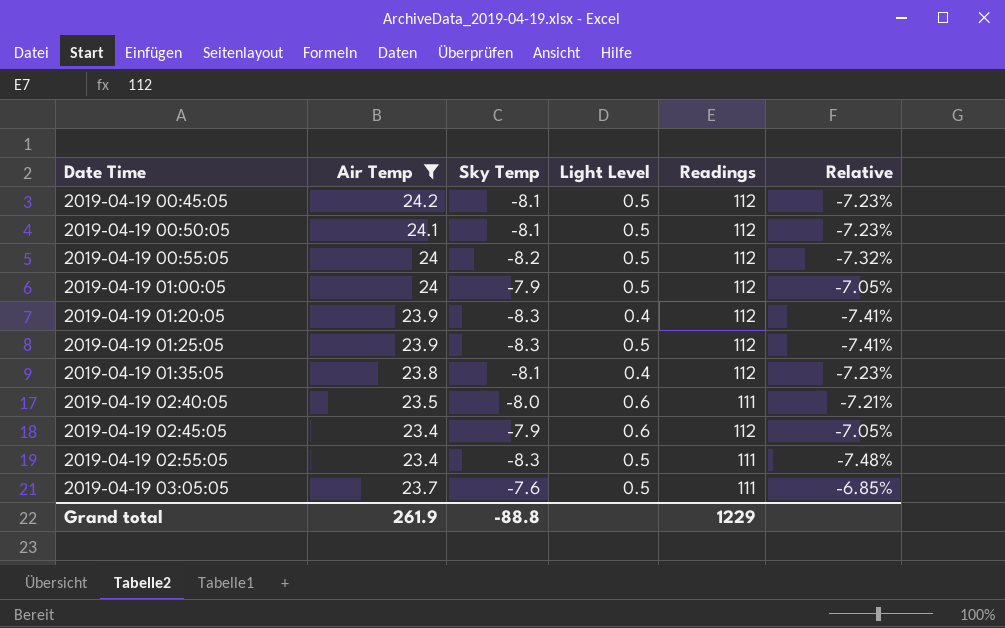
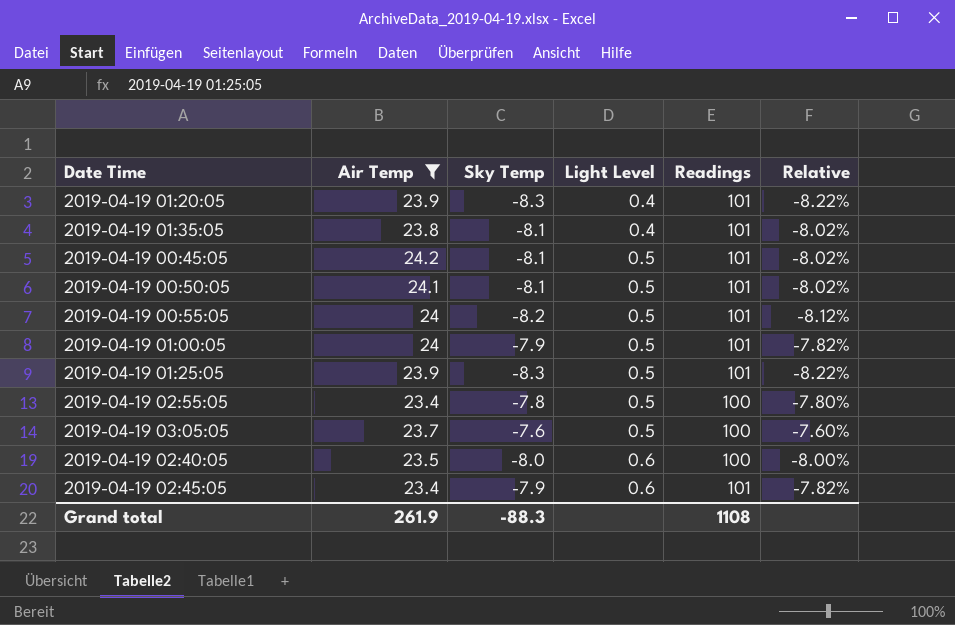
row order: Date Time ascending -> Light Level ascending
2019-04-19 01:20:05 | Readings: 112 -> 101
2019-04-19 01:20:05 | Relative: -7.41% -> -8.22%
2019-04-19 01:35:05 | Readings: 112 -> 101
2019-04-19 01:35:05 | Relative: -7.23% -> -8.02%
2019-04-19 00:45:05 | Readings: 112 -> 101
2019-04-19 00:45:05 | Relative: -7.23% -> -8.02%
2019-04-19 00:50:05 | Readings: 112 -> 101
2019-04-19 00:50:05 | Relative: -7.23% -> -8.02%
2019-04-19 00:55:05 | Readings: 112 -> 101
2019-04-19 00:55:05 | Relative: -7.32% -> -8.12%
2019-04-19 01:00:05 | Readings: 112 -> 101
2019-04-19 01:00:05 | Relative: -7.05% -> -7.82%
2019-04-19 01:25:05 | Readings: 112 -> 101
2019-04-19 01:25:05 | Relative: -7.41% -> -8.22%
2019-04-19 02:55:05 | Sky Temp: -8.3 -> -7.8
2019-04-19 02:55:05 | Readings: 111 -> 100
2019-04-19 02:55:05 | Relative: -7.48% -> -7.80%
2019-04-19 03:05:05 | Readings: 111 -> 100
2019-04-19 03:05:05 | Relative: -6.85% -> -7.60%
2019-04-19 02:40:05 | Readings: 111 -> 100
2019-04-19 02:40:05 | Relative: -7.21% -> -8.00%
2019-04-19 02:45:05 | Readings: 112 -> 101
2019-04-19 02:45:05 | Relative: -7.05% -> -7.82%
Grand total | Sky Temp: -88.8 -> -88.3
Grand total | Readings: 1229 -> 1108

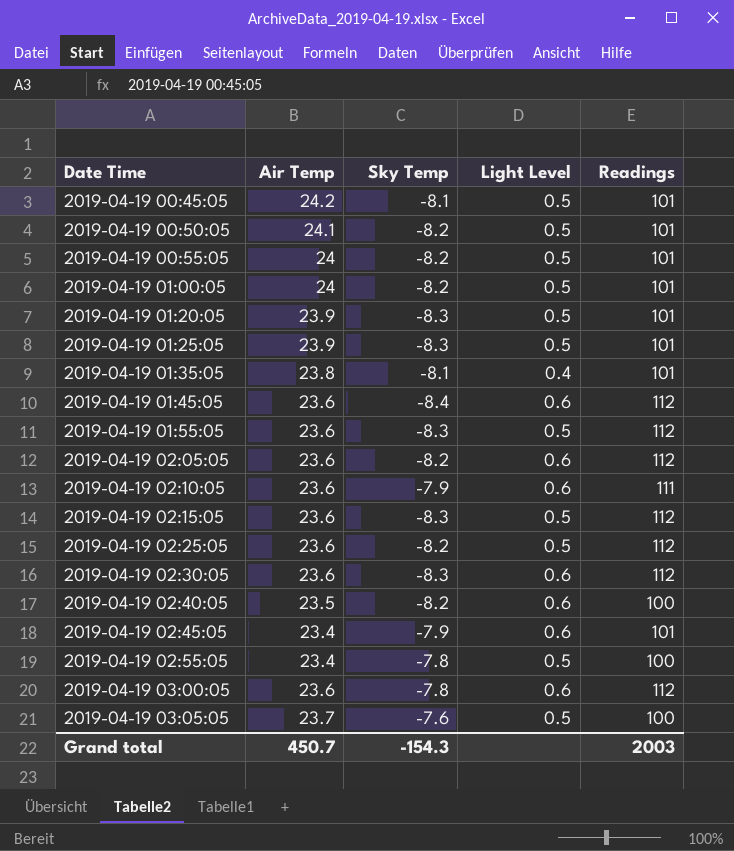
filter: Air Temp != 23.6 -> none
row order: Light Level ascending -> Date Time ascending
column Relative | formula: [Sky Temp] / [Readings] -> none
2019-04-19 00:50:05 | Sky Temp: -8.1 -> -8.2
2019-04-19 01:00:05 | Sky Temp: -7.9 -> -8.2
2019-04-19 01:20:05 | Light Level: 0.4 -> 0.5
2019-04-19 02:40:05 | Sky Temp: -8.0 -> -8.2
Grand total | Air Temp: 261.9 -> 450.7
Grand total | Sky Temp: -88.3 -> -154.3
Grand total | Readings: 1108 -> 2003

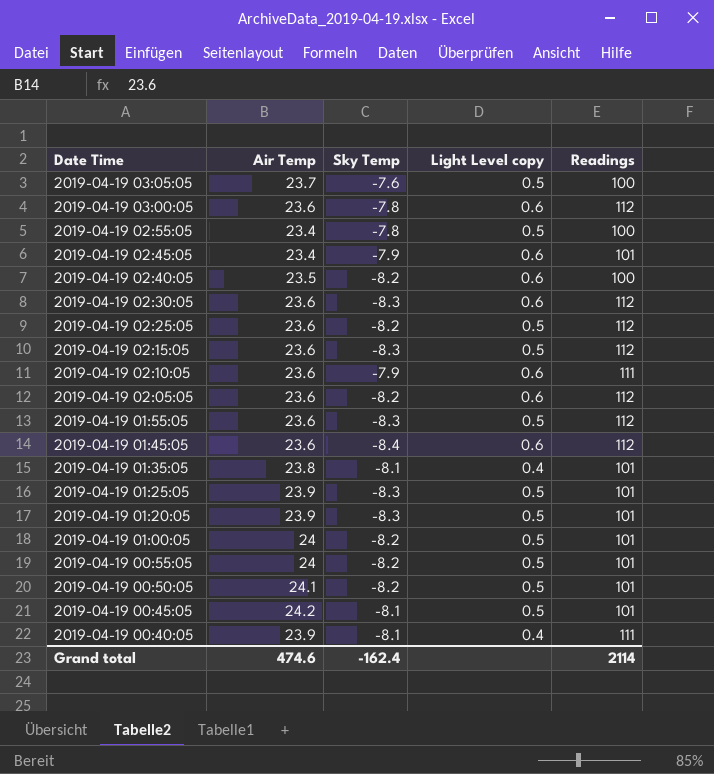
row order: Date Time ascending -> Date Time descending
column name: Light Level -> Light Level copy
row 2019-04-19 00:40:05: none -> 23.9 | -8.1 | 0.4 | 111
Grand total | Air Temp: 450.7 -> 474.6
Grand total | Sky Temp: -154.3 -> -162.4
Grand total | Readings: 2003 -> 2114

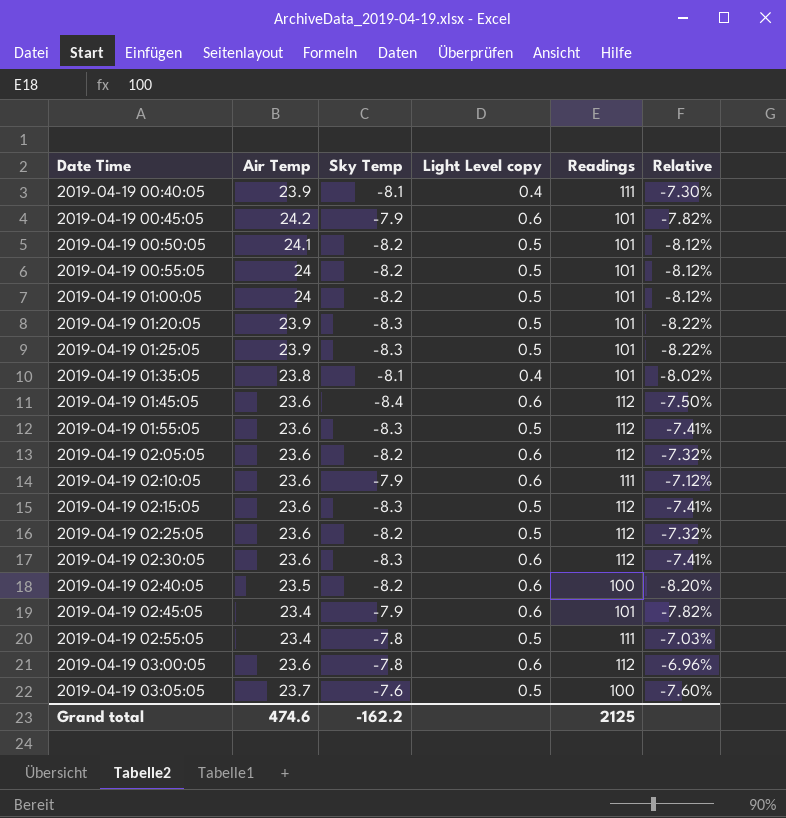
row order: Date Time descending -> Date Time ascending
column Relative | formula: none -> [Sky Temp] / [Readings]
2019-04-19 00:45:05 | Sky Temp: -8.1 -> -7.9
2019-04-19 00:45:05 | Light Level copy: 0.5 -> 0.6
2019-04-19 02:55:05 | Readings: 100 -> 111
Grand total | Sky Temp: -162.4 -> -162.2
Grand total | Readings: 2114 -> 2125

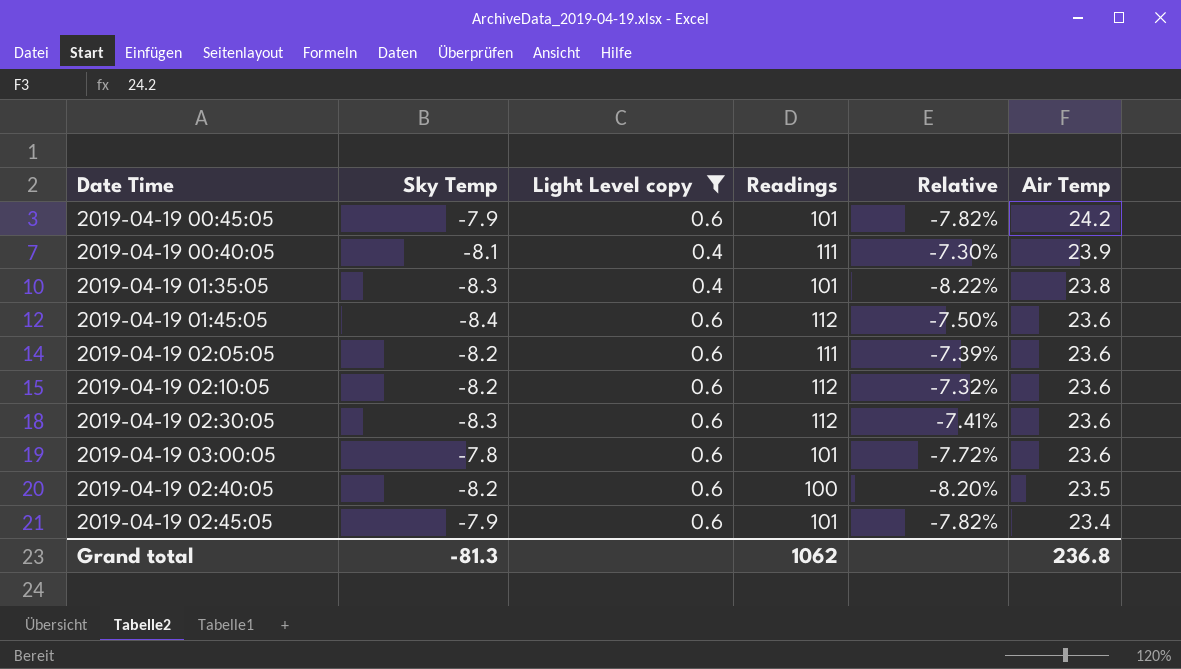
filter: none -> Light Level copy != 0.5
row order: Date Time ascending -> Air Temp descending
column Air Temp | position: 2 -> 6
2019-04-19 01:35:05 | Sky Temp: -8.1 -> -8.3
2019-04-19 01:35:05 | Relative: -8.02% -> -8.22%
2019-04-19 02:05:05 | Readings: 112 -> 111
2019-04-19 02:05:05 | Relative: -7.32% -> -7.39%
2019-04-19 02:10:05 | Sky Temp: -7.9 -> -8.2
2019-04-19 02:10:05 | Readings: 111 -> 112
2019-04-19 02:10:05 | Relative: -7.12% -> -7.32%
2019-04-19 03:00:05 | Readings: 112 -> 101
2019-04-19 03:00:05 | Relative: -6.96% -> -7.72%
Grand total | Sky Temp: -162.2 -> -81.3
Grand total | Readings: 2125 -> 1062
Grand total | Air Temp: 474.6 -> 236.8

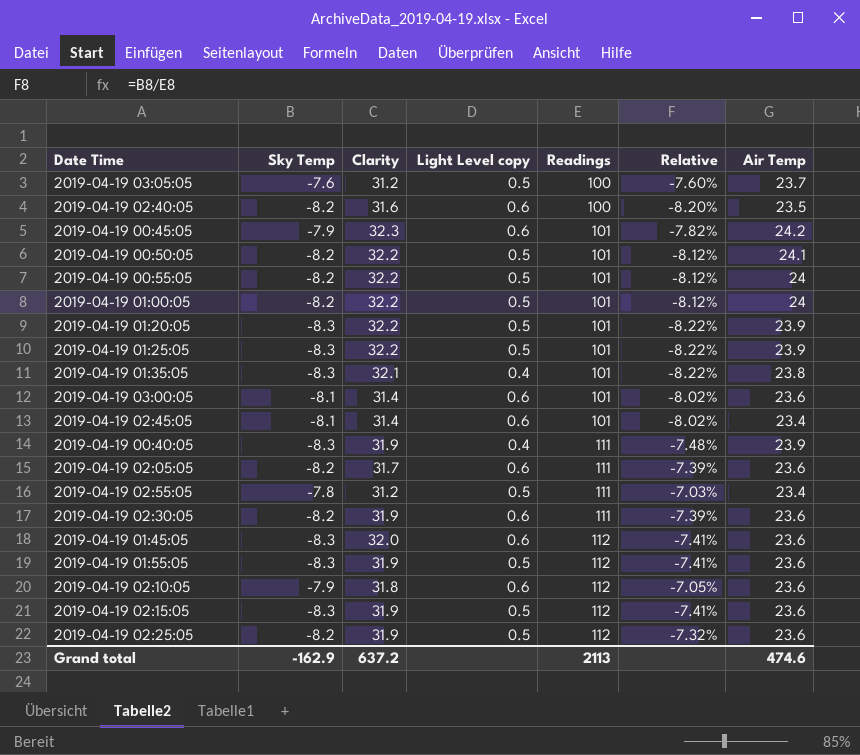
filter: Light Level copy != 0.5 -> none
row order: Air Temp descending -> Readings ascending
column Clarity | position: none -> 3
2019-04-19 03:00:05 | Sky Temp: -7.8 -> -8.1
2019-04-19 03:00:05 | Relative: -7.72% -> -8.02%
2019-04-19 02:45:05 | Sky Temp: -7.9 -> -8.1
2019-04-19 02:45:05 | Relative: -7.82% -> -8.02%
2019-04-19 00:40:05 | Sky Temp: -8.1 -> -8.3
2019-04-19 00:40:05 | Relative: -7.30% -> -7.48%
2019-04-19 02:30:05 | Sky Temp: -8.3 -> -8.2
2019-04-19 02:30:05 | Readings: 112 -> 111
2019-04-19 02:30:05 | Relative: -7.41% -> -7.39%
2019-04-19 01:45:05 | Sky Temp: -8.4 -> -8.3
2019-04-19 01:45:05 | Relative: -7.50% -> -7.41%
2019-04-19 02:10:05 | Sky Temp: -8.2 -> -7.9
2019-04-19 02:10:05 | Relative: -7.32% -> -7.05%
Grand total | Sky Temp: -81.3 -> -162.9
Grand total | Readings: 1062 -> 2113
Grand total | Air Temp: 236.8 -> 474.6

